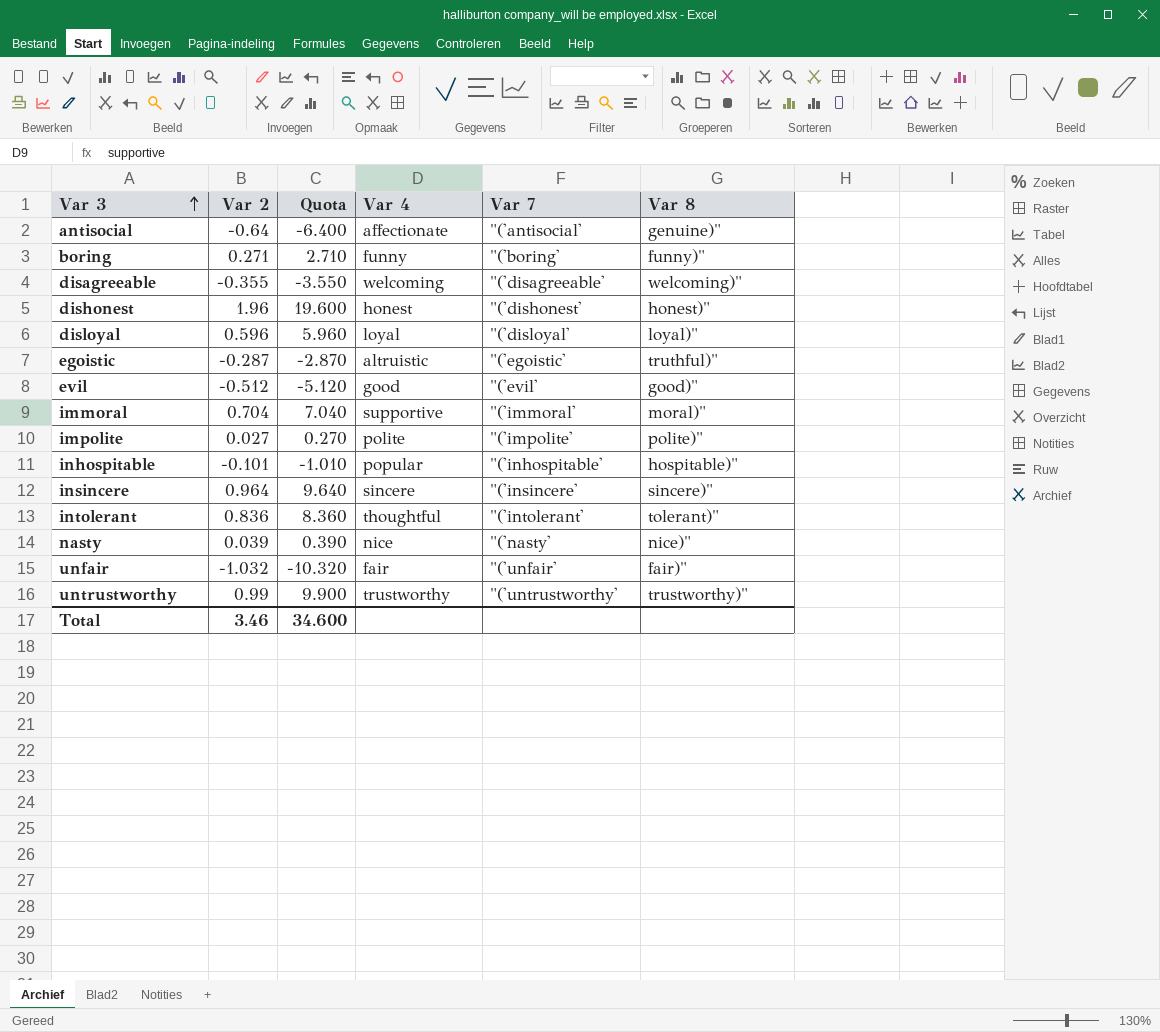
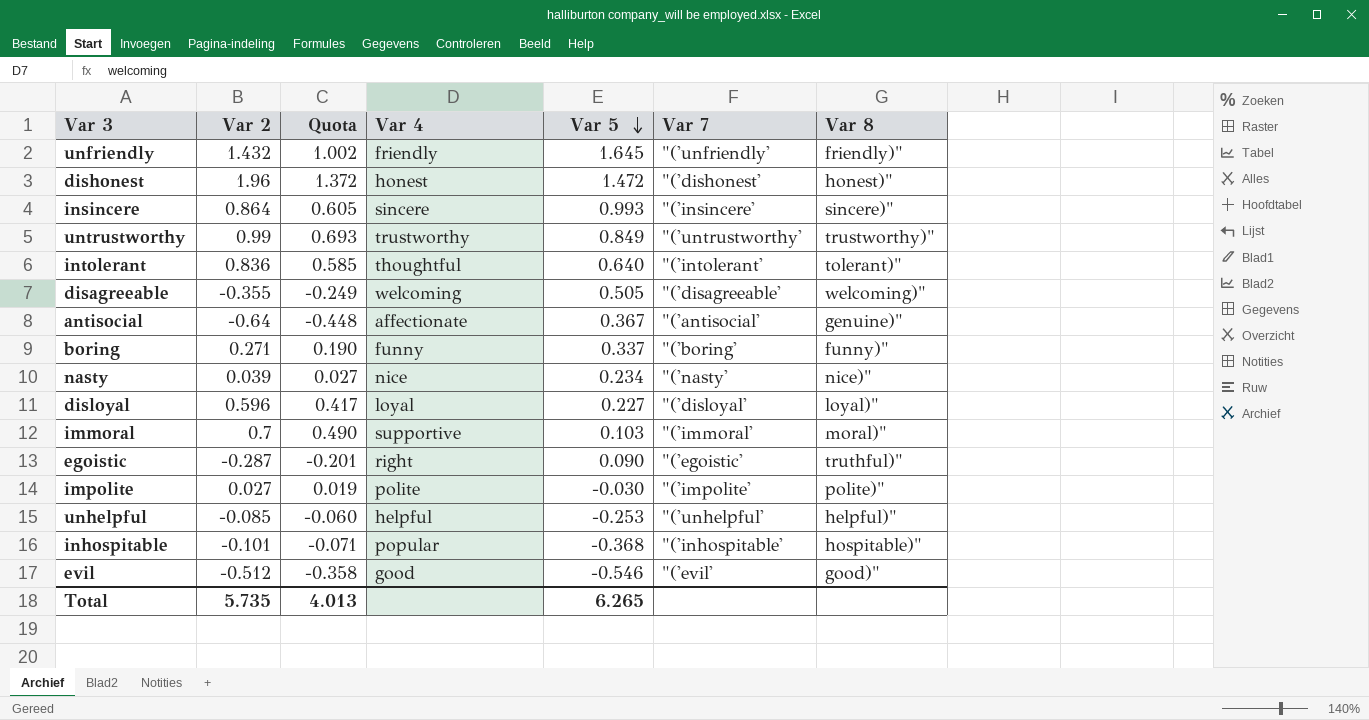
row order: Var 3 ascending -> Var 5 descending
column Quota | formula: [Var 2] * 10 -> [Var 2] * 0.7
column Var 5 | position: none -> 5
row unfair: -1.032 | -10.320 | fair | "('unfair' | fair)" -> none
row unfriendly: none -> 1.432 | 1.002 | friendly | 1.645 | "('unfriendly' | friendly)"
insincere | Var 2: 0.964 -> 0.864
immoral | Var 2: 0.704 -> 0.7
egoistic | Var 4: altruistic -> right
row unhelpful: none -> -0.085 | -0.060 | helpful | -0.253 | "('unhelpful' | helpful)"
Total | Var 2: 3.46 -> 5.735
Total | Quota: 34.600 -> 4.013

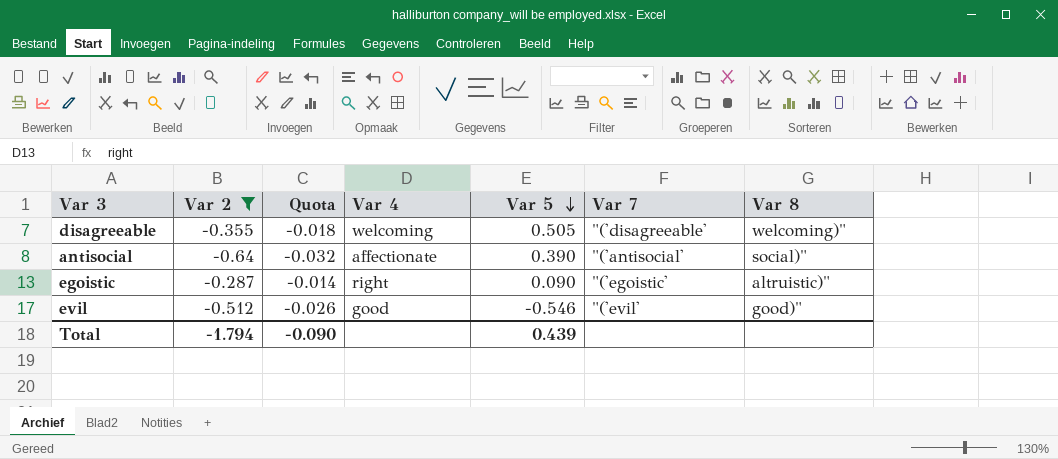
filter: none -> Var 2 <= -0.287
column Quota | formula: [Var 2] * 0.7 -> [Var 2] * 0.05
antisocial | Var 5: 0.367 -> 0.390
antisocial | Var 8: genuine)" -> social)"
egoistic | Var 8: truthful)" -> altruistic)"
Total | Var 2: 5.735 -> -1.794
Total | Quota: 4.013 -> -0.090
Total | Var 5: 6.265 -> 0.439

